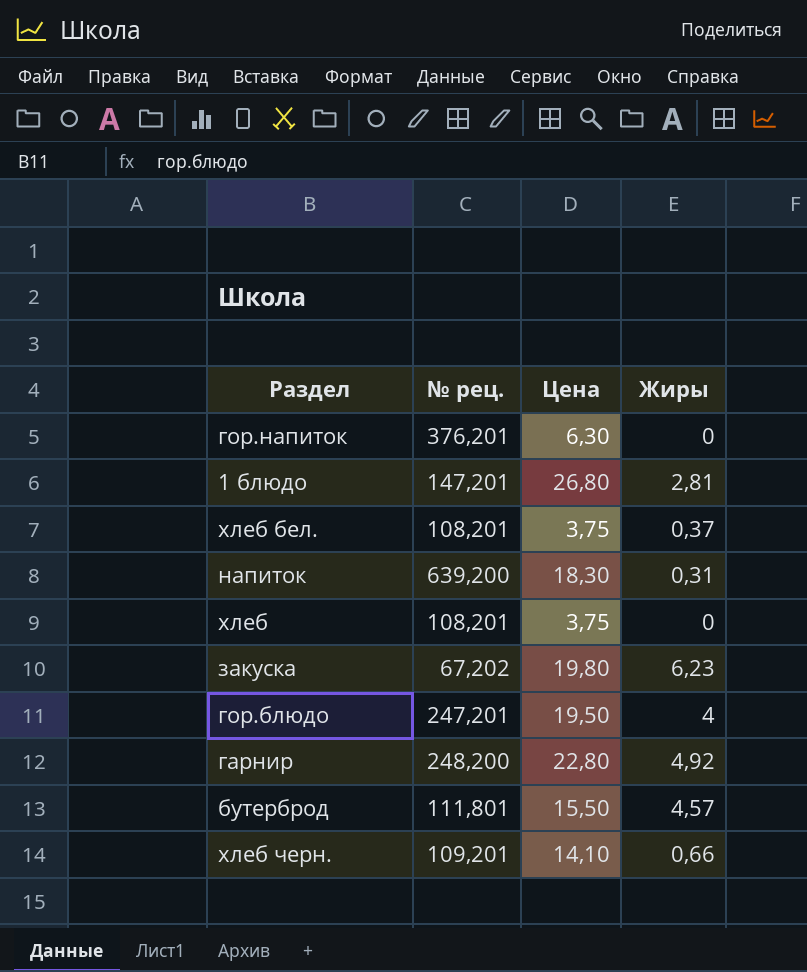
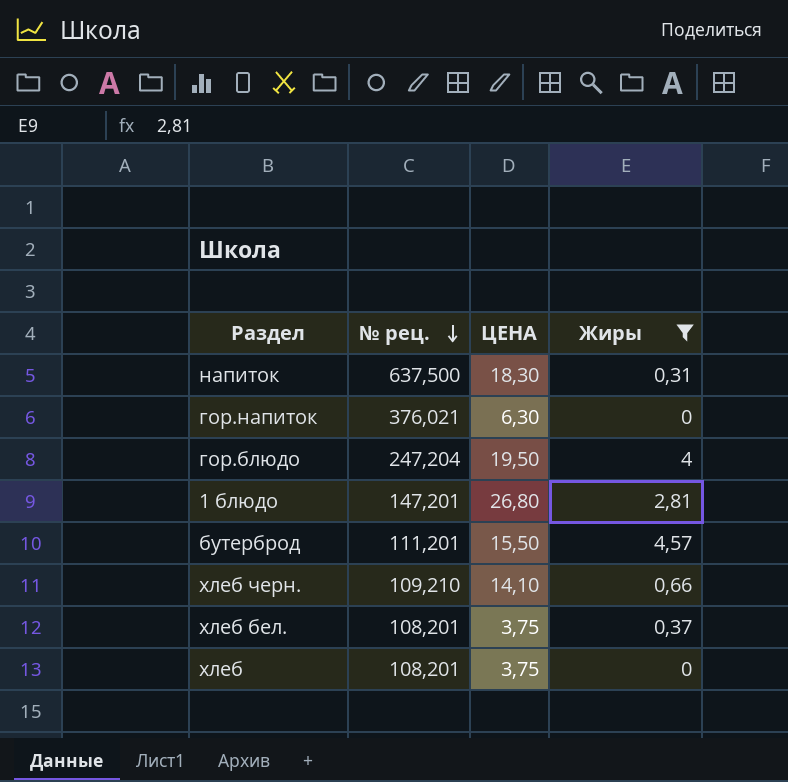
filter: none -> Жиры <= 4,57
row order: none -> № рец. descending
column name: Цена -> ЦЕНА
напиток | № рец.: 639,200 -> 637,500
гор.напиток | № рец.: 376,201 -> 376,021
гор.блюдо | № рец.: 247,201 -> 247,204
бутерброд | № рец.: 111,801 -> 111,201
хлеб черн. | № рец.: 109,201 -> 109,210

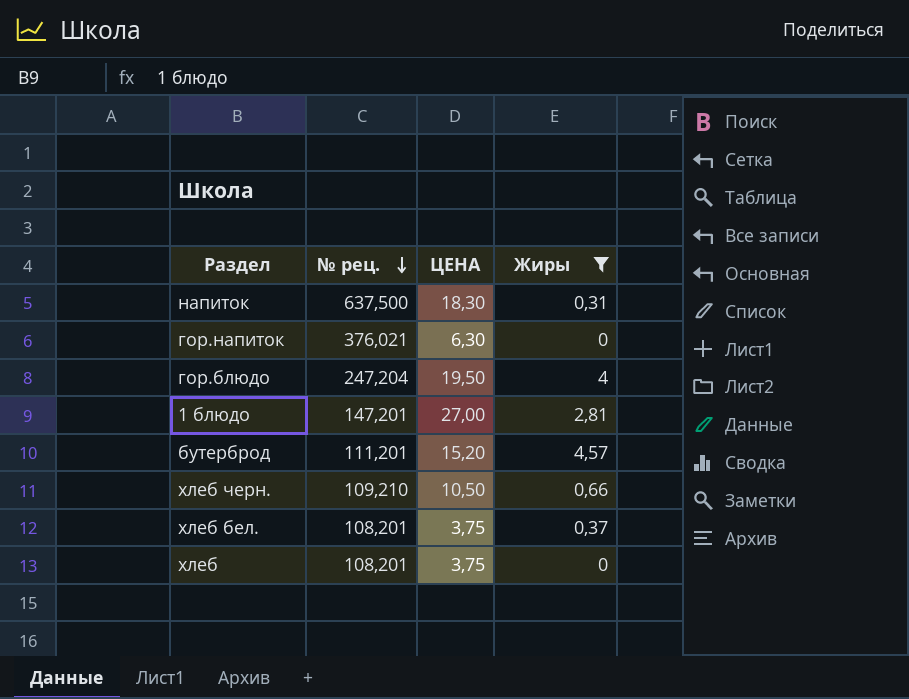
1 блюдо | ЦЕНА: 26,80 -> 27,00
бутерброд | ЦЕНА: 15,50 -> 15,20
хлеб черн. | ЦЕНА: 14,10 -> 10,50

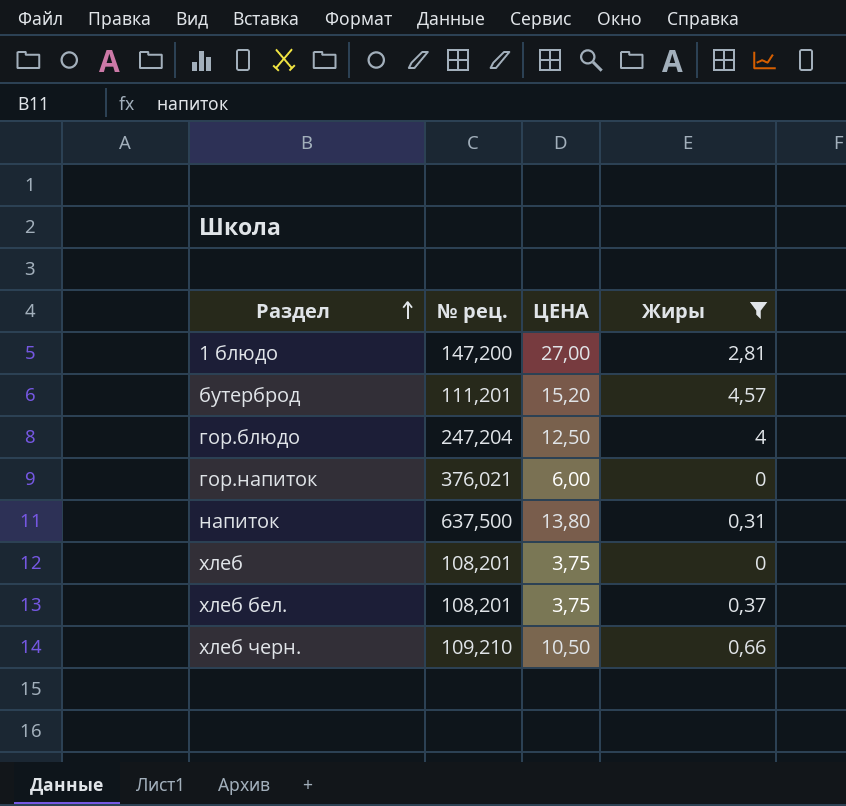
row order: № рец. descending -> Раздел ascending
1 блюдо | № рец.: 147,201 -> 147,200
гор.блюдо | ЦЕНА: 19,50 -> 12,50
гор.напиток | ЦЕНА: 6,30 -> 6,00
напиток | ЦЕНА: 18,30 -> 13,80

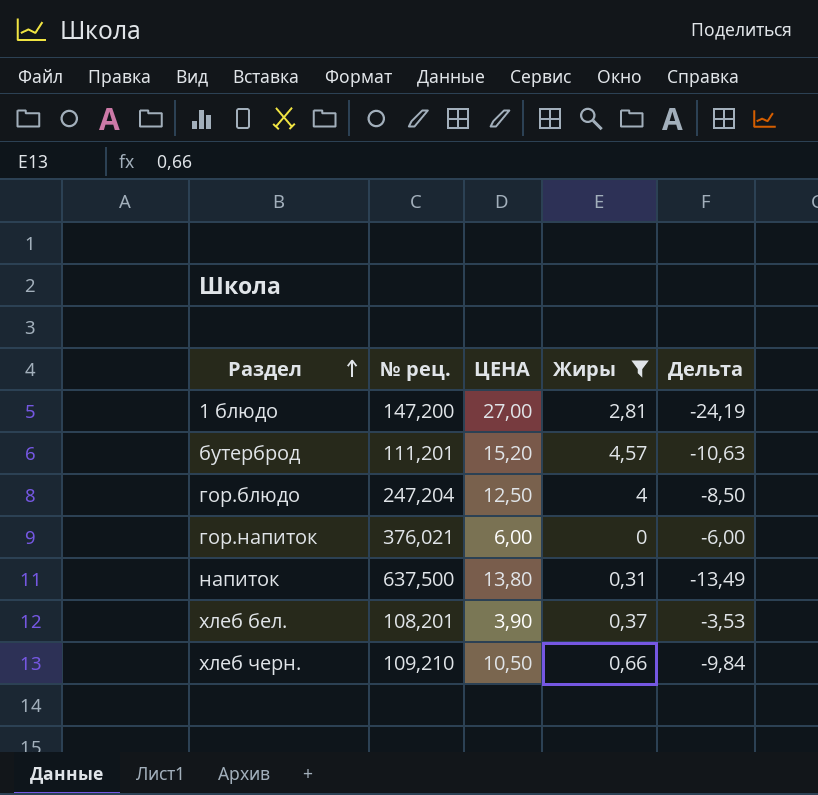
column Дельта | formula: none -> [Жиры] - [ЦЕНА]
row хлеб: 108,201 | 3,75 | 0 -> none
хлеб бел. | ЦЕНА: 3,75 -> 3,90

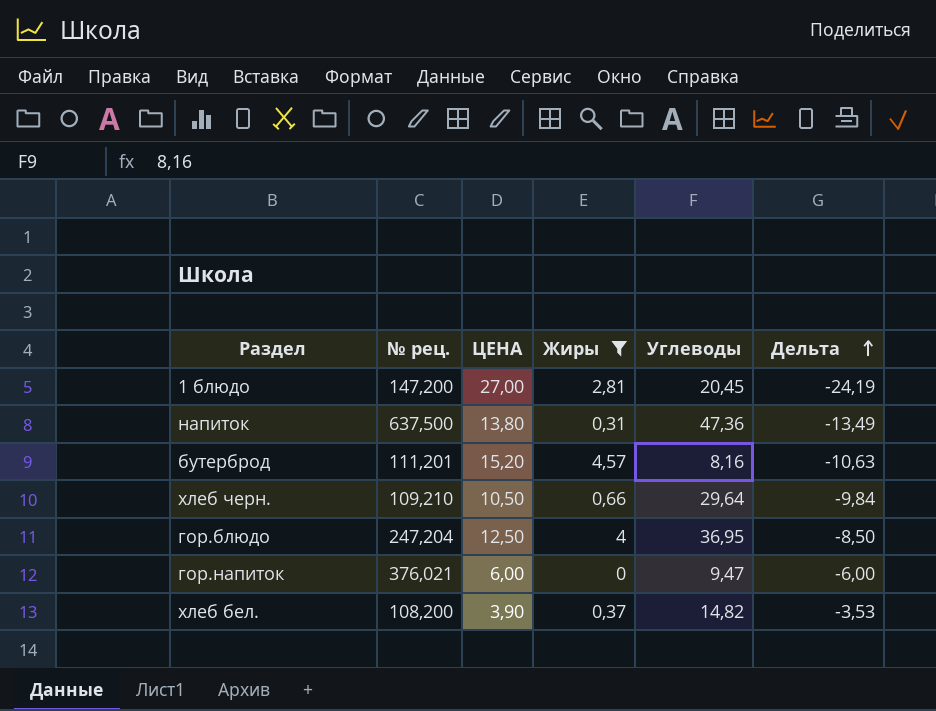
row order: Раздел ascending -> Дельта ascending
column Углеводы | position: none -> 5
хлеб бел. | № рец.: 108,201 -> 108,200

